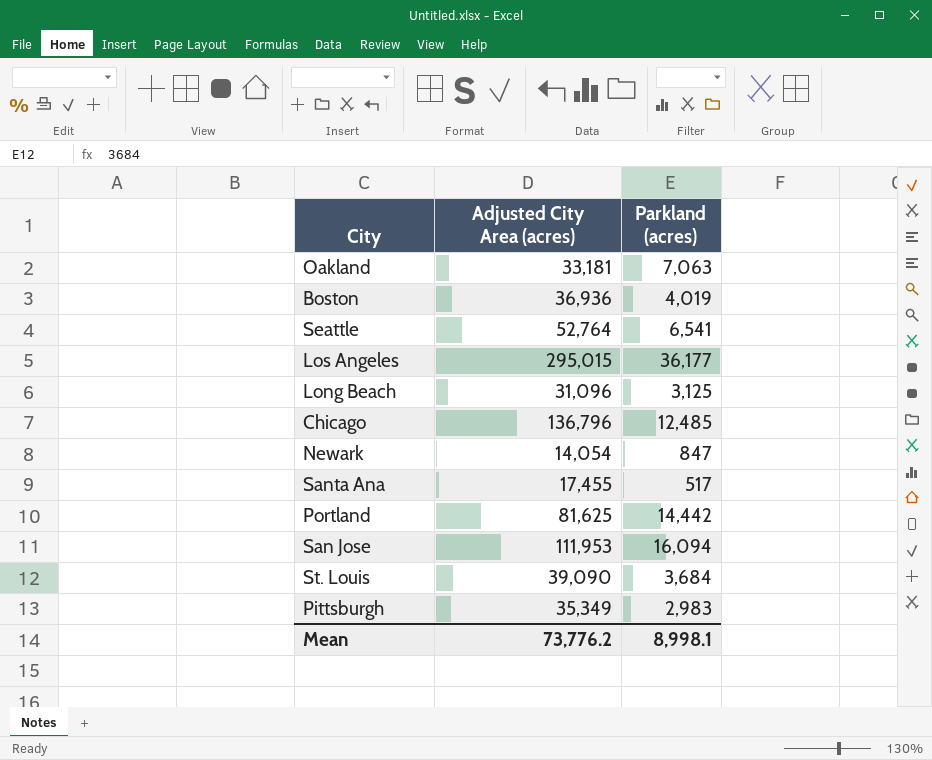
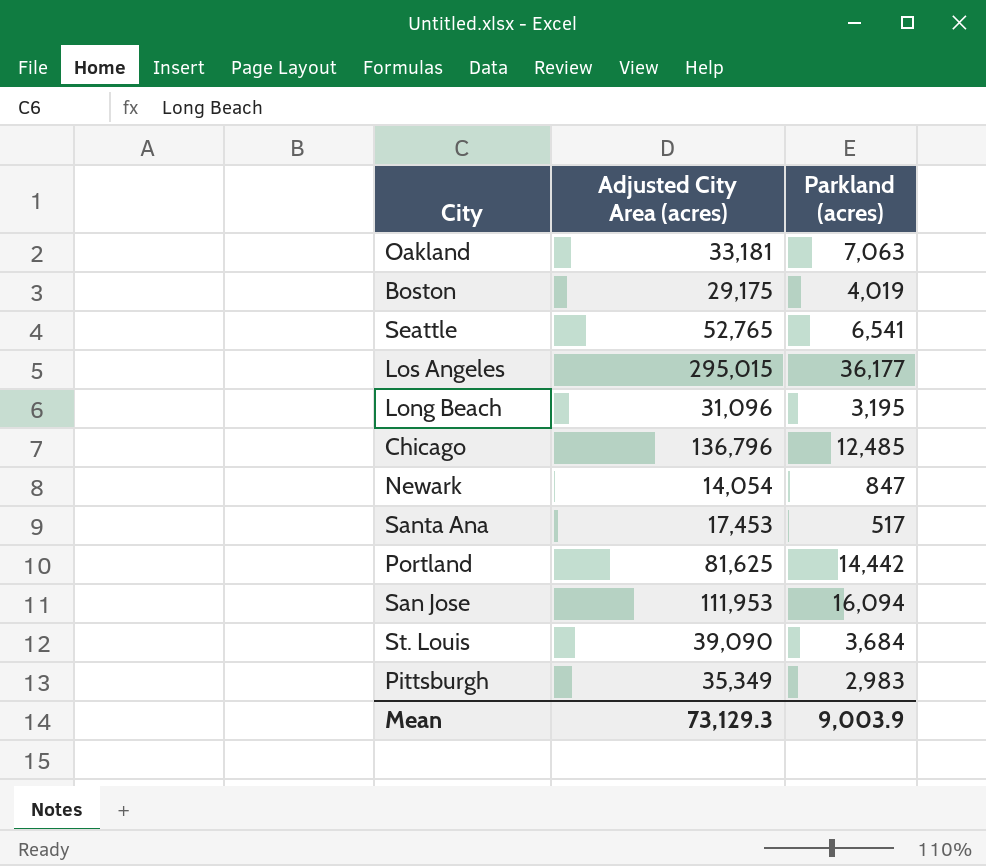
Boston | Adjusted City Area (acres): 36,936 -> 29,175
Seattle | Adjusted City Area (acres): 52,764 -> 52,765
Long Beach | Parkland (acres): 3,125 -> 3,195
Santa Ana | Adjusted City Area (acres): 17,455 -> 17,453
Mean | Adjusted City Area (acres): 73,776.2 -> 73,129.3
Mean | Parkland (acres): 8,998.1 -> 9,003.9

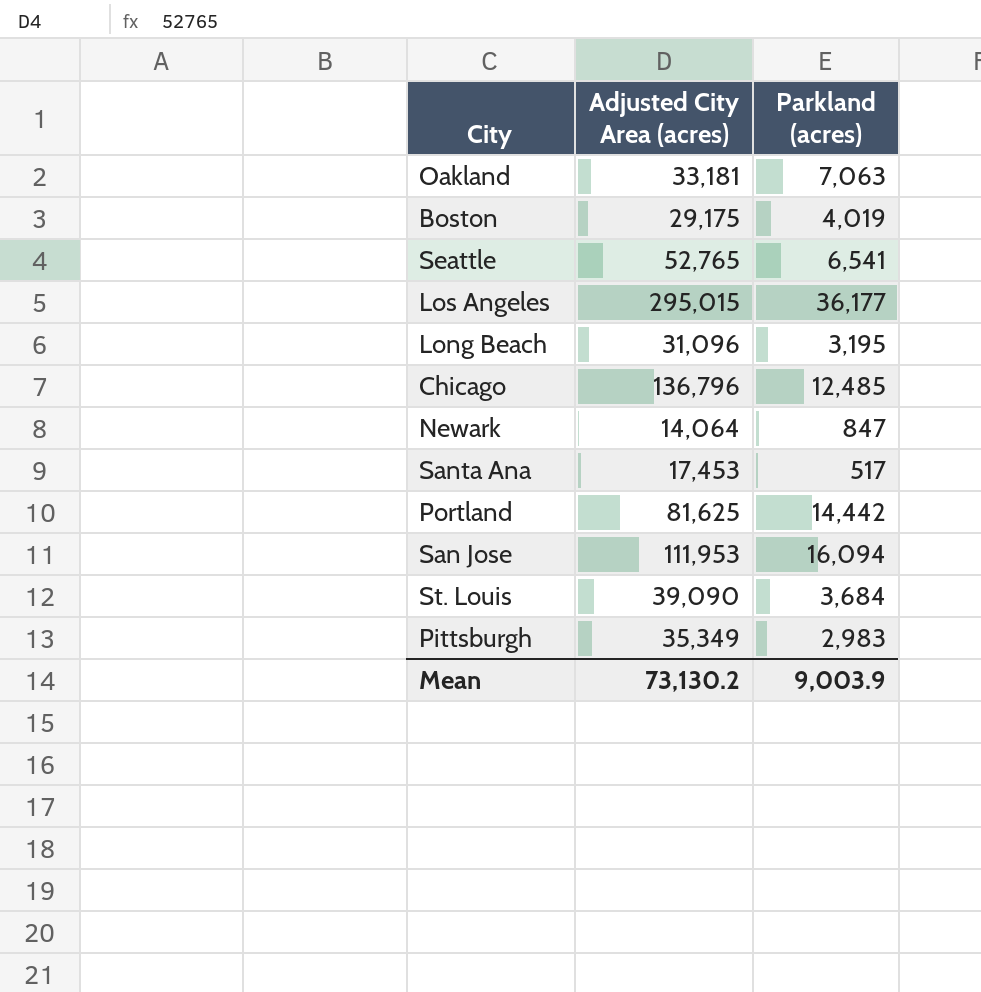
Newark | Adjusted City Area (acres): 14,054 -> 14,064
Mean | Adjusted City Area (acres): 73,129.3 -> 73,130.2

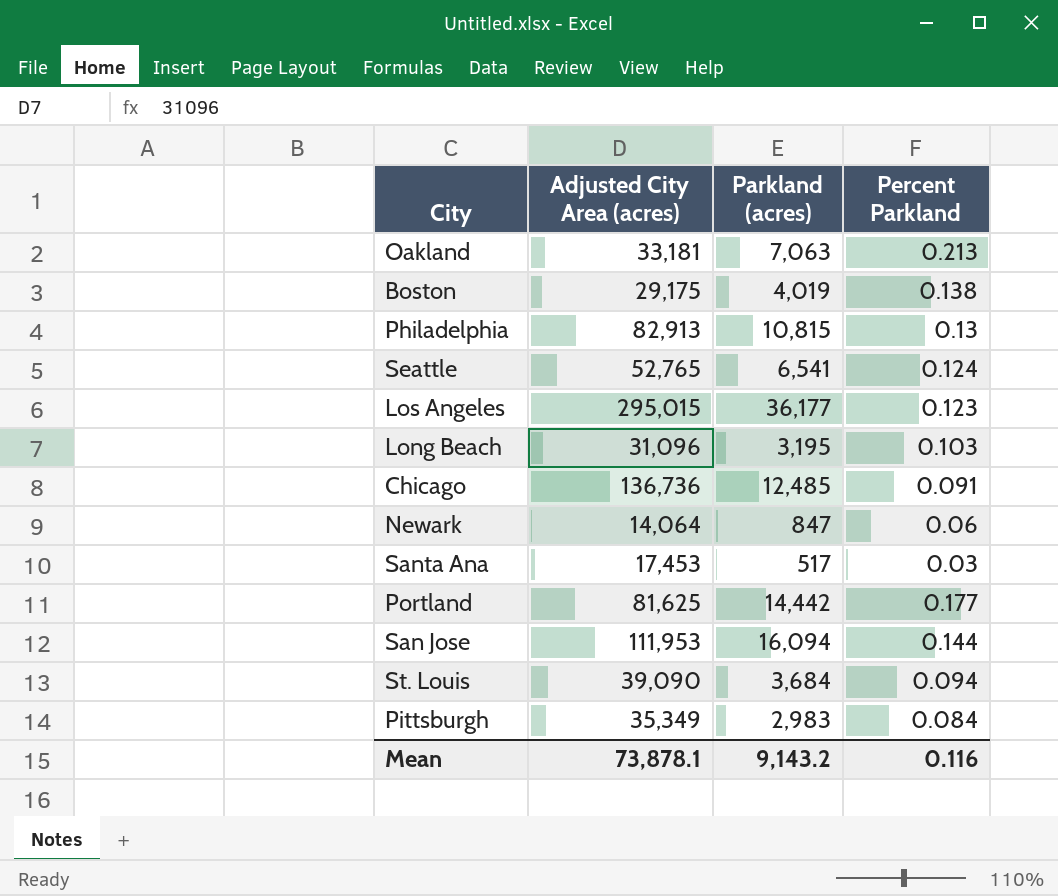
column Percent Parkland | formula: none -> [Parkland (acres)] / [Adjusted City Area (acres)]
row Philadelphia: none -> 82,913 | 10,815 | 0.13
Chicago | Adjusted City Area (acres): 136,796 -> 136,736
Mean | Adjusted City Area (acres): 73,130.2 -> 73,878.1
Mean | Parkland (acres): 9,003.9 -> 9,143.2

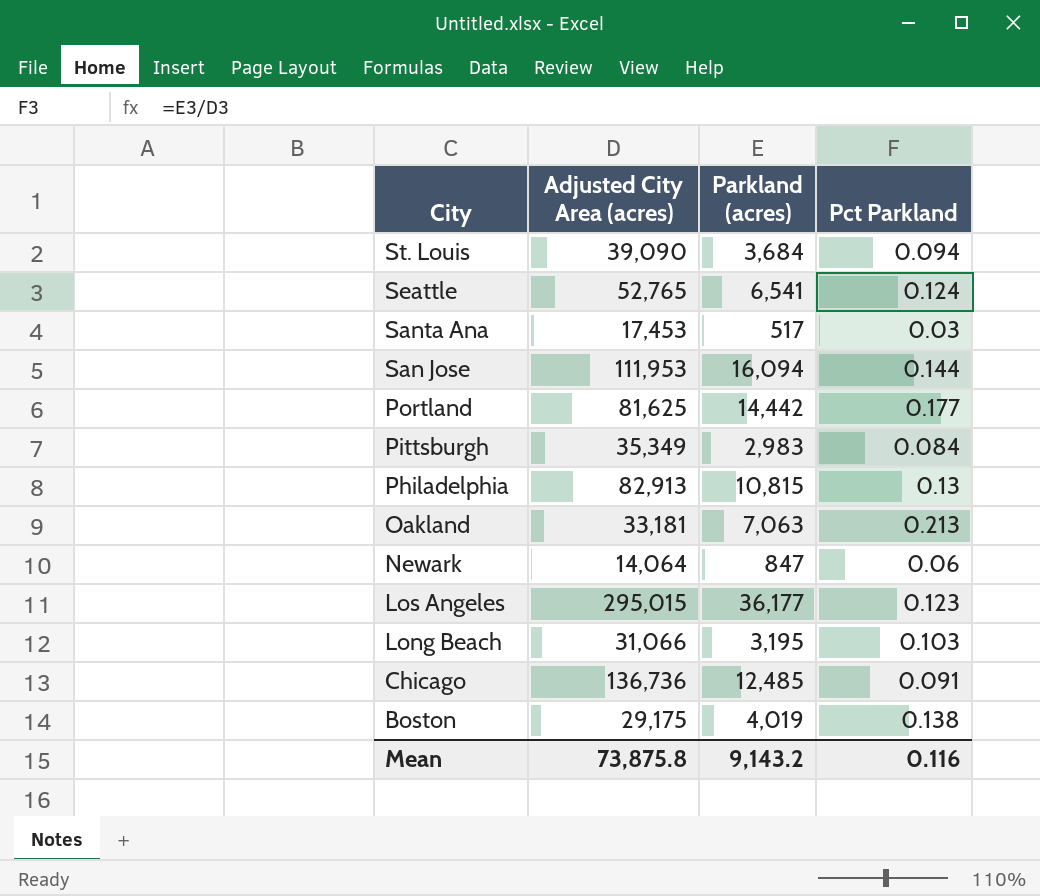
row order: none -> City descending
column name: Percent Parkland -> Pct Parkland
Long Beach | Adjusted City Area (acres): 31,096 -> 31,066
Mean | Adjusted City Area (acres): 73,878.1 -> 73,875.8

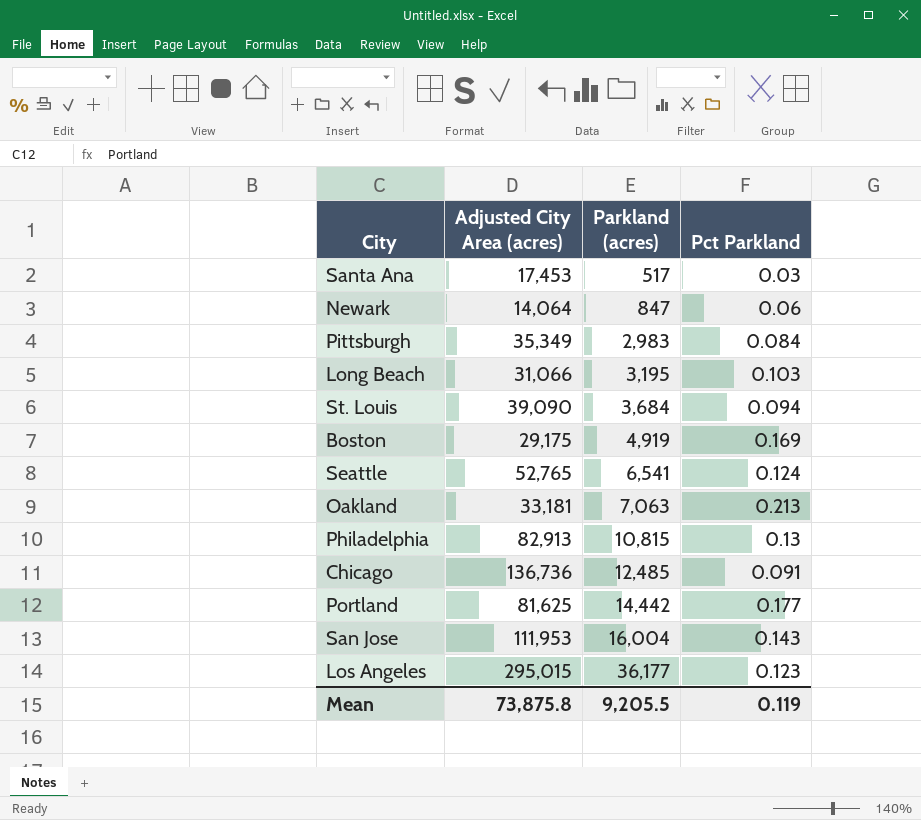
row order: City descending -> Parkland (acres) ascending
Boston | Parkland (acres): 4,019 -> 4,919
Boston | Pct Parkland: 0.138 -> 0.169
San Jose | Parkland (acres): 16,094 -> 16,004
San Jose | Pct Parkland: 0.144 -> 0.143
Mean | Parkland (acres): 9,143.2 -> 9,205.5
Mean | Pct Parkland: 0.116 -> 0.119

